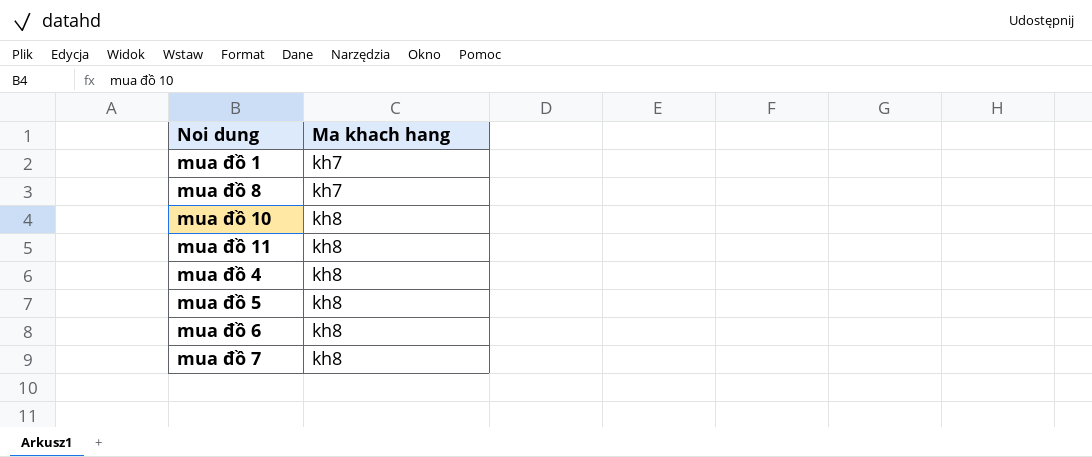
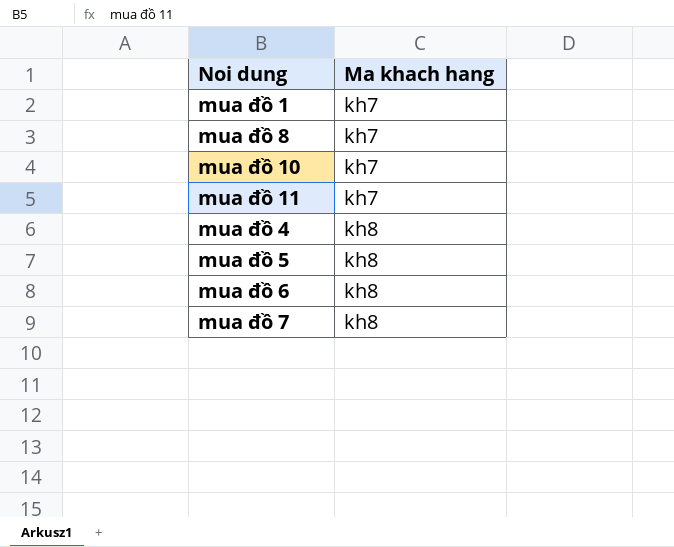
mua đồ 10 | Ma khach hang: kh8 -> kh7
mua đồ 11 | Ma khach hang: kh8 -> kh7

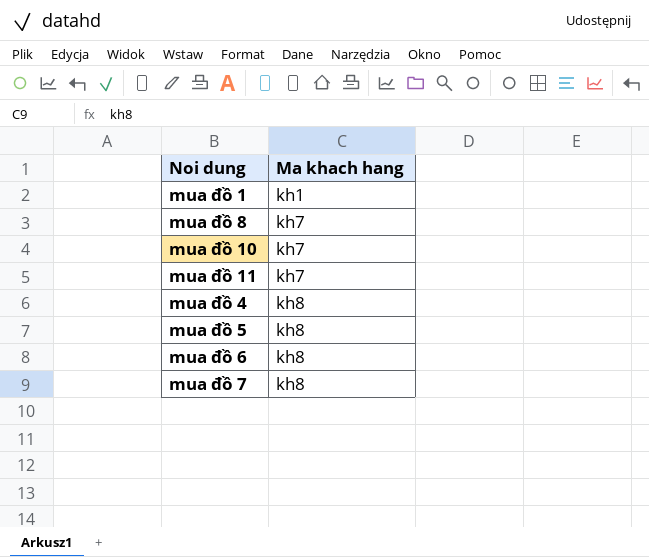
mua đồ 1 | Ma khach hang: kh7 -> kh1

